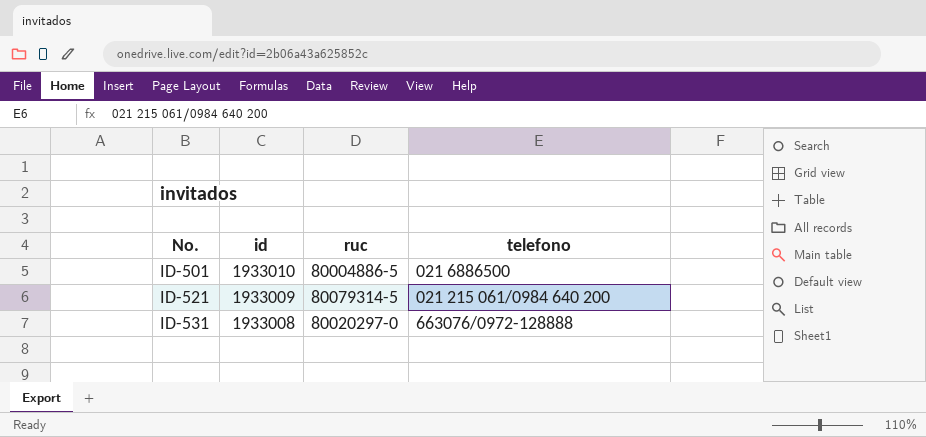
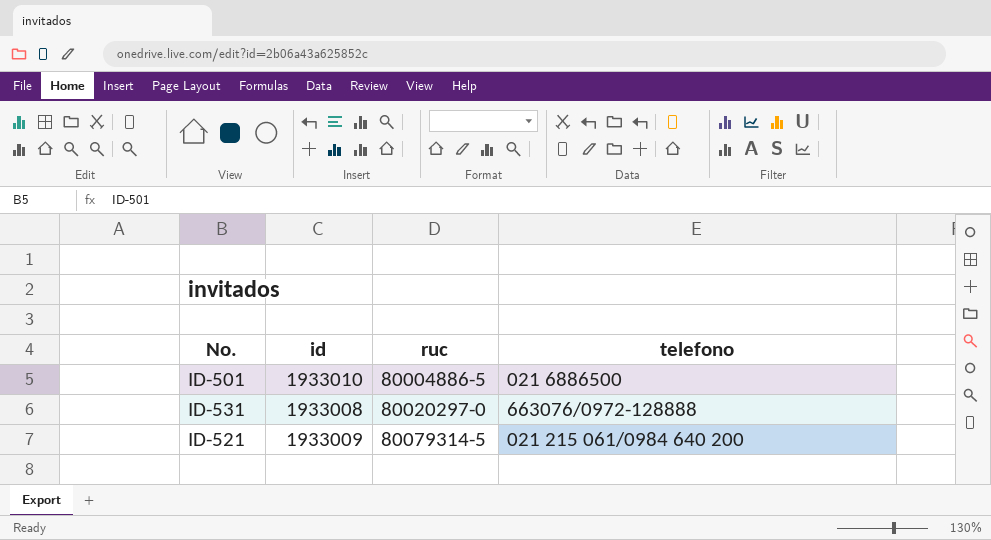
row order: No. ascending -> ruc ascending

